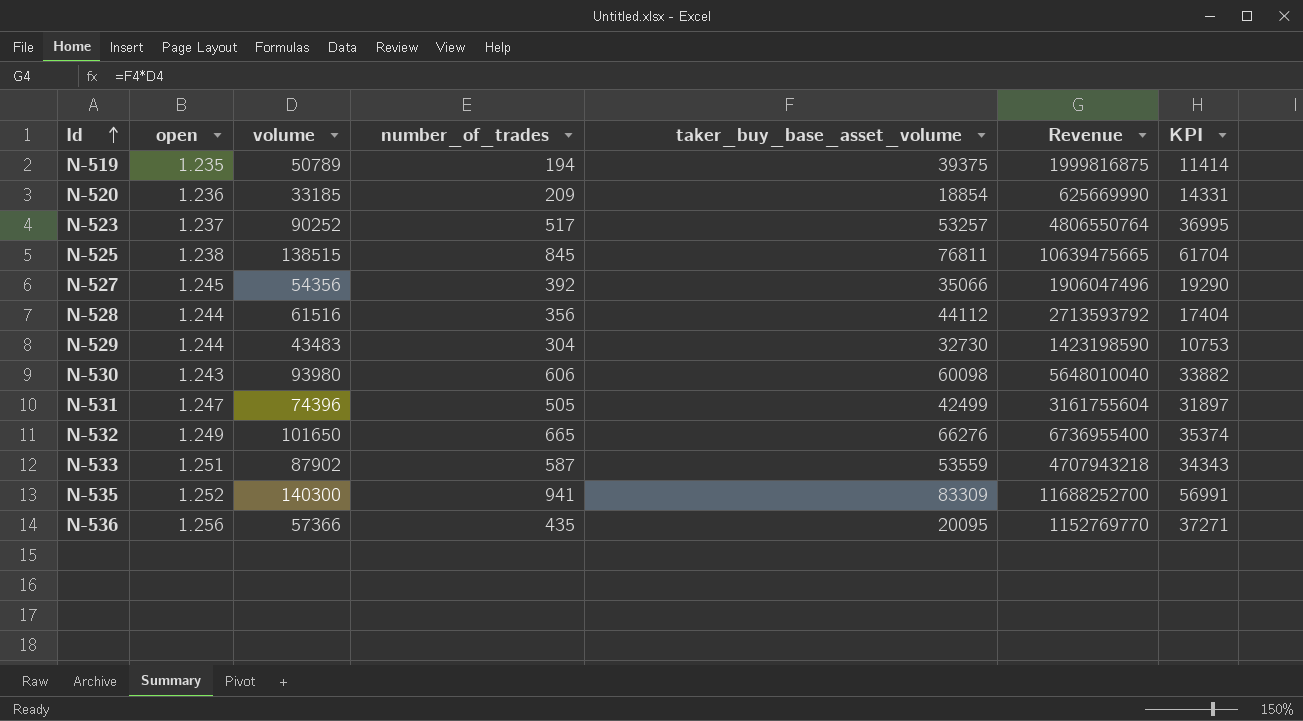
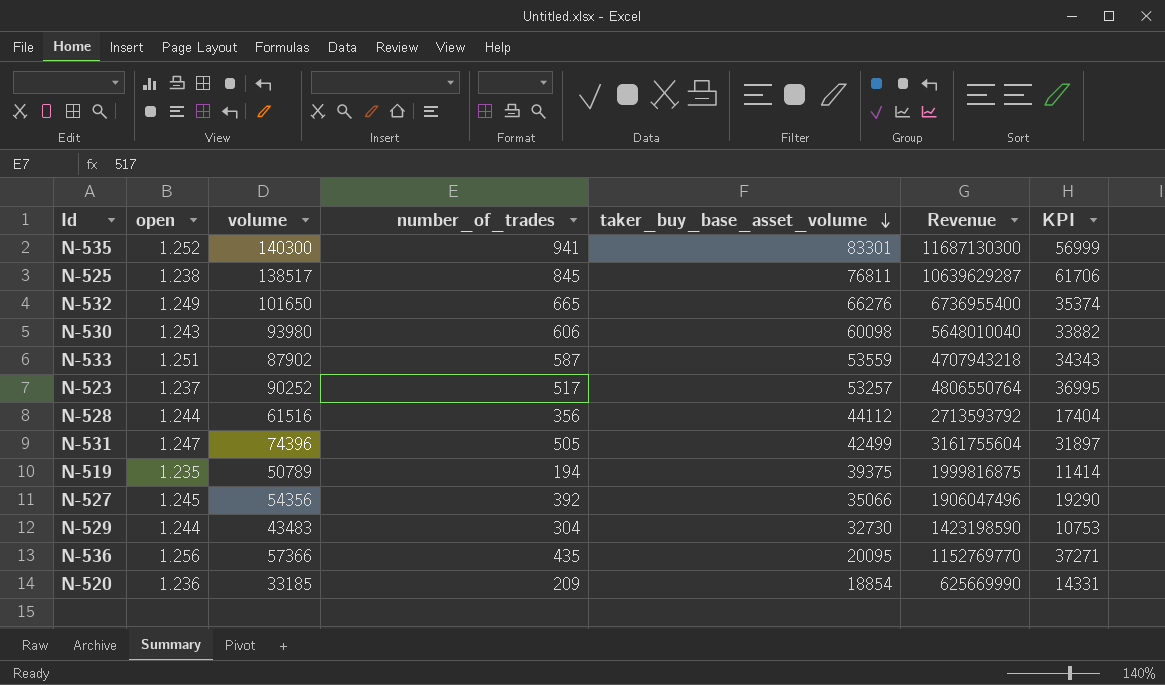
row order: Id ascending -> taker_buy_base_asset_volume descending
N-535 | taker_buy_base_asset_volume: 83309 -> 83301
N-535 | Revenue: 11688252700 -> 11687130300
N-535 | KPI: 56991 -> 56999
N-525 | volume: 138515 -> 138517
N-525 | Revenue: 10639475665 -> 10639629287
N-525 | KPI: 61704 -> 61706

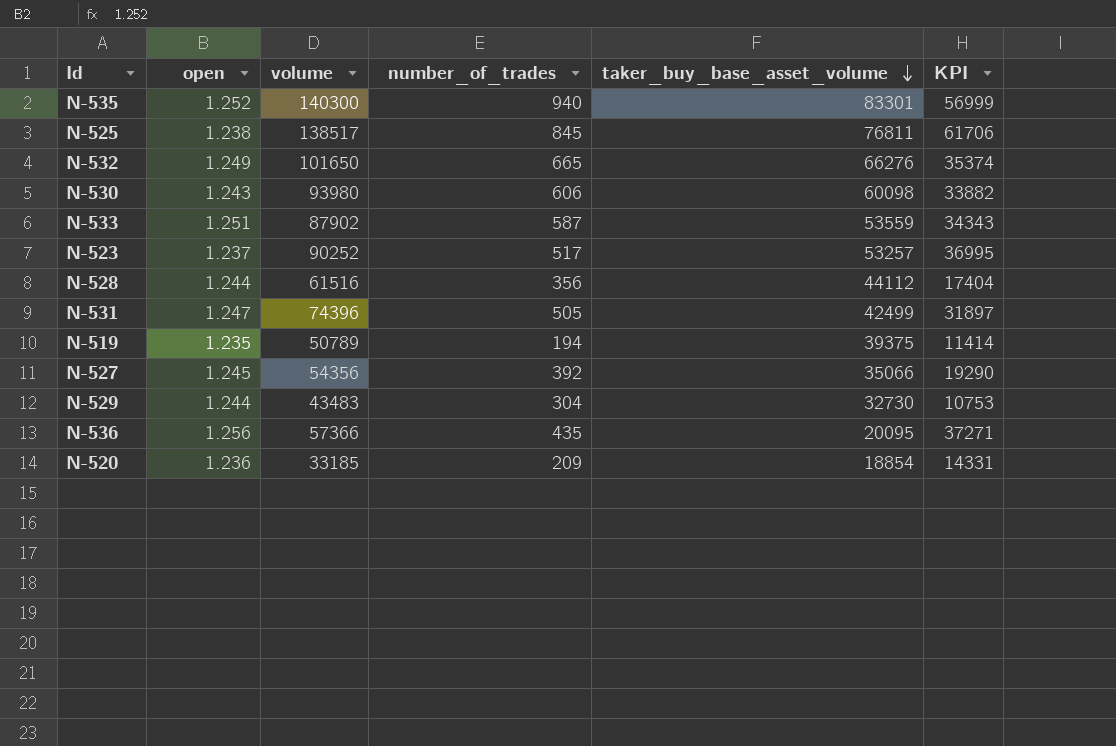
column Revenue | formula: [volume] * [taker_buy_base_asset_volume] -> none
N-535 | number_of_trades: 941 -> 940

